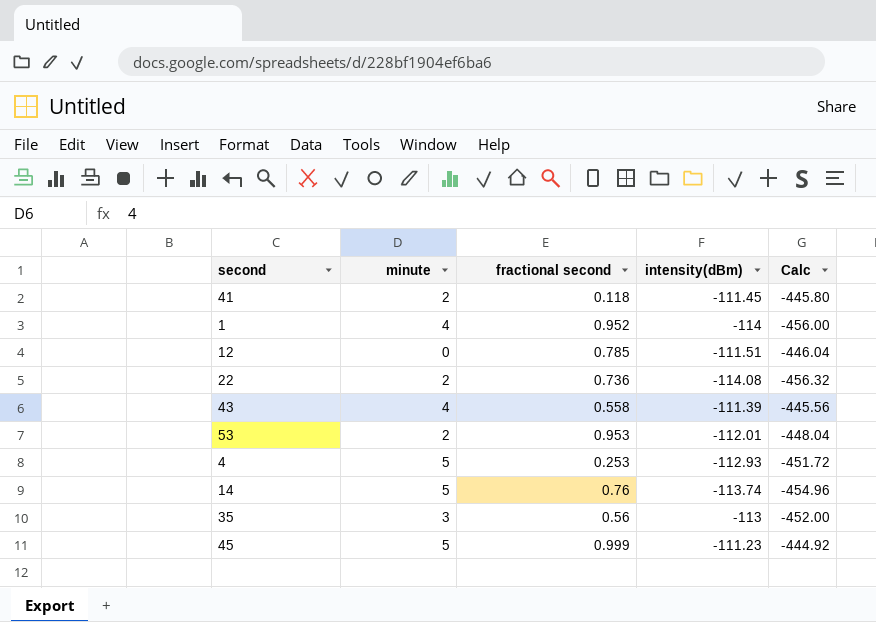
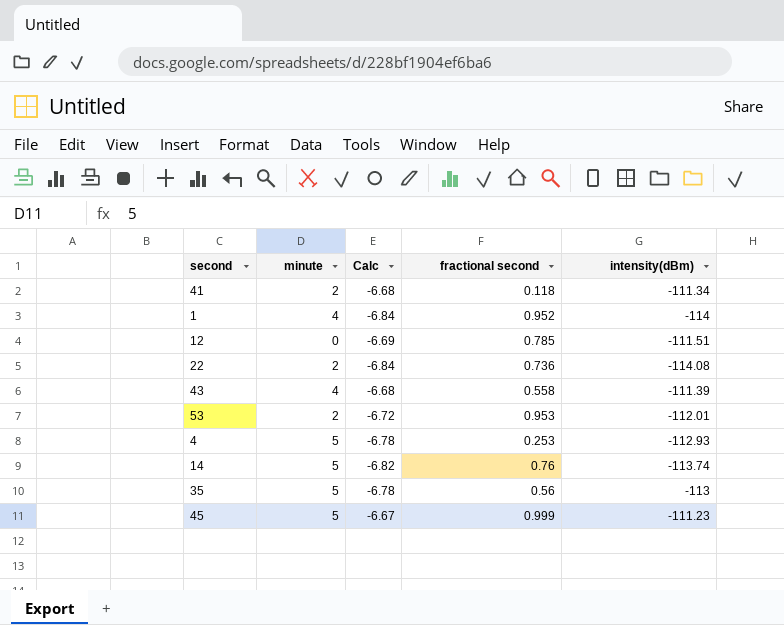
column Calc | formula: [intensity(dBm)] * 4 -> [intensity(dBm)] * 0.06
column Calc | position: 5 -> 3
41 | intensity(dBm): -111.45 -> -111.34
35 | minute: 3 -> 5

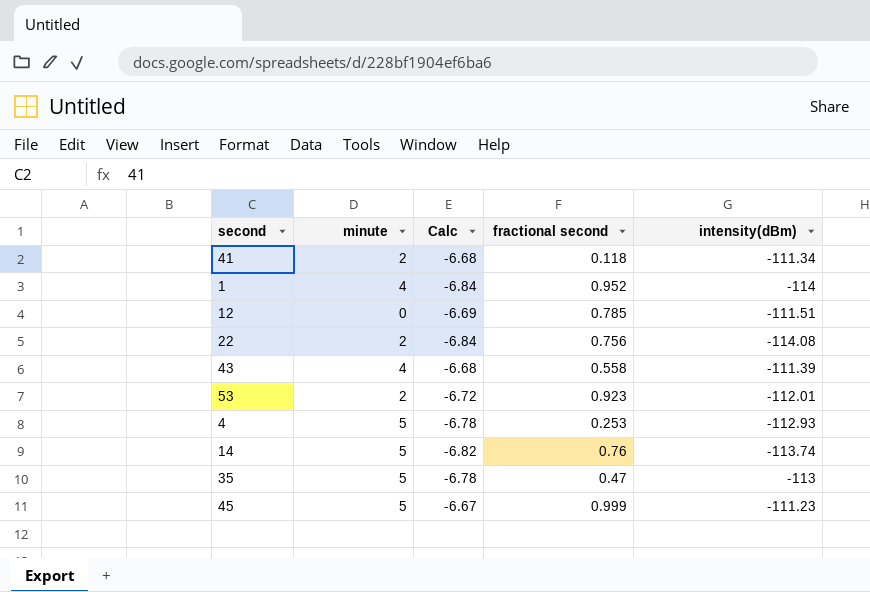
22 | fractional second: 0.736 -> 0.756
53 | fractional second: 0.953 -> 0.923
35 | fractional second: 0.56 -> 0.47

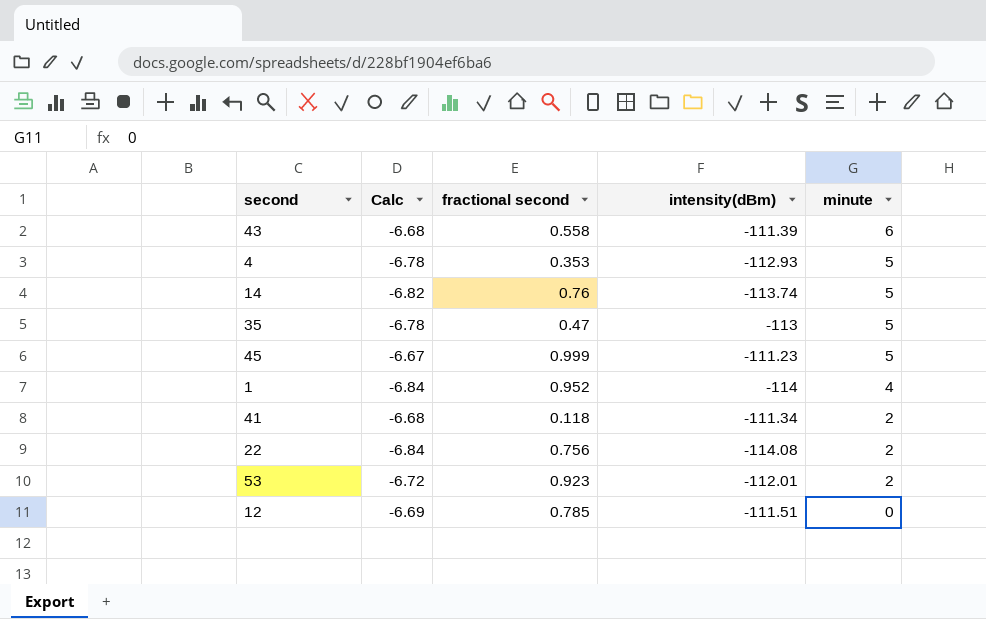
row order: none -> minute descending
column minute | position: 2 -> 5
43 | minute: 4 -> 6
4 | fractional second: 0.253 -> 0.353

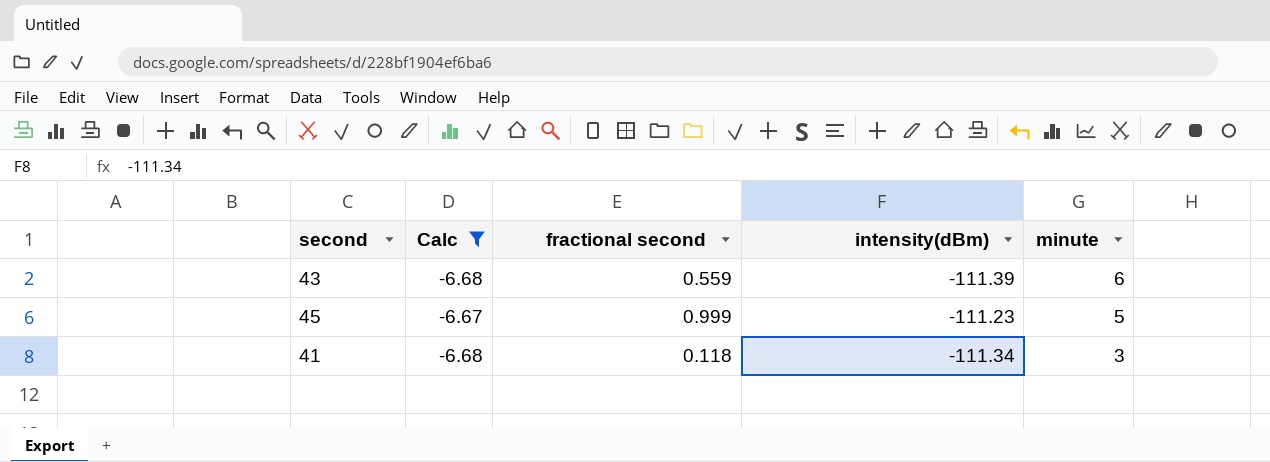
filter: none -> Calc >= -6.68
43 | fractional second: 0.558 -> 0.559
41 | minute: 2 -> 3

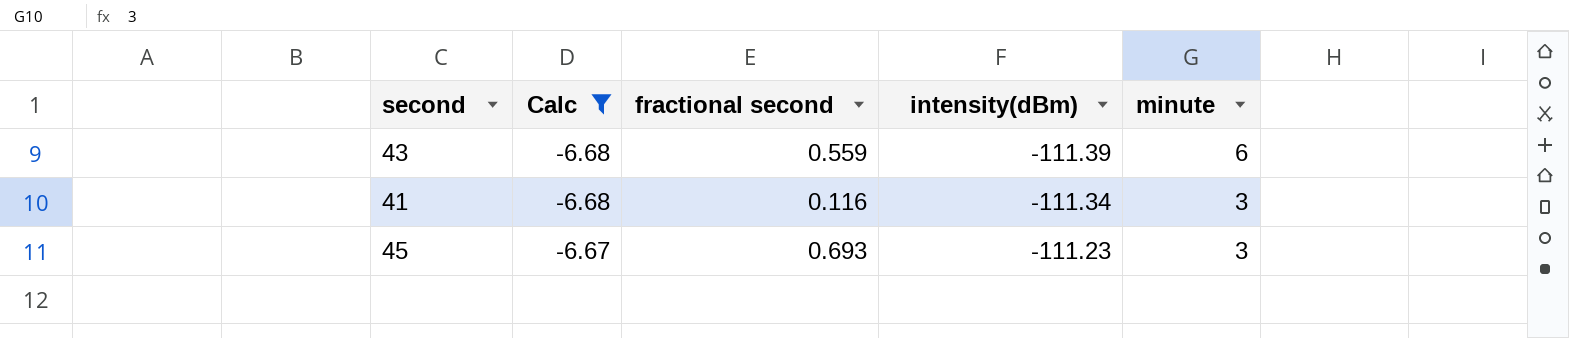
row order: minute descending -> Calc ascending
41 | fractional second: 0.118 -> 0.116
45 | fractional second: 0.999 -> 0.693
45 | minute: 5 -> 3

